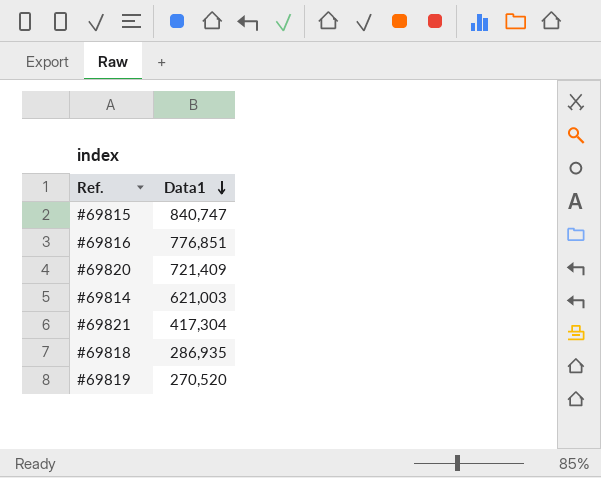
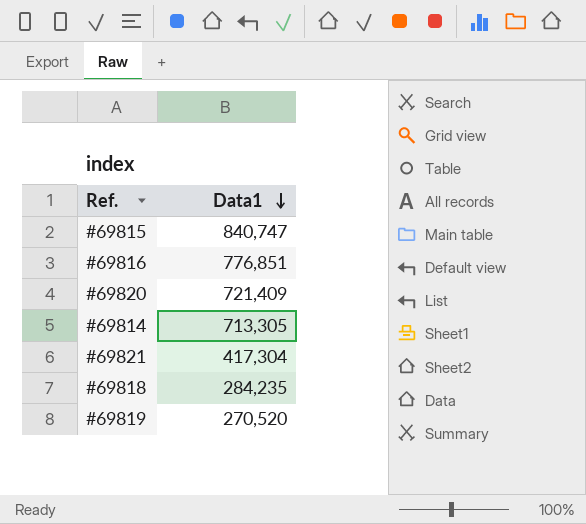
#69814 | Data1: 621,003 -> 713,305
#69818 | Data1: 286,935 -> 284,235

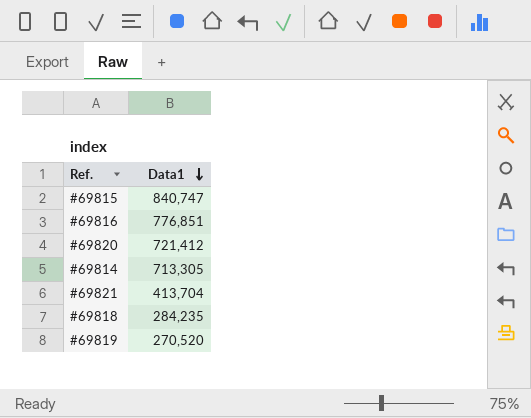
#69820 | Data1: 721,409 -> 721,412
#69821 | Data1: 417,304 -> 413,704

